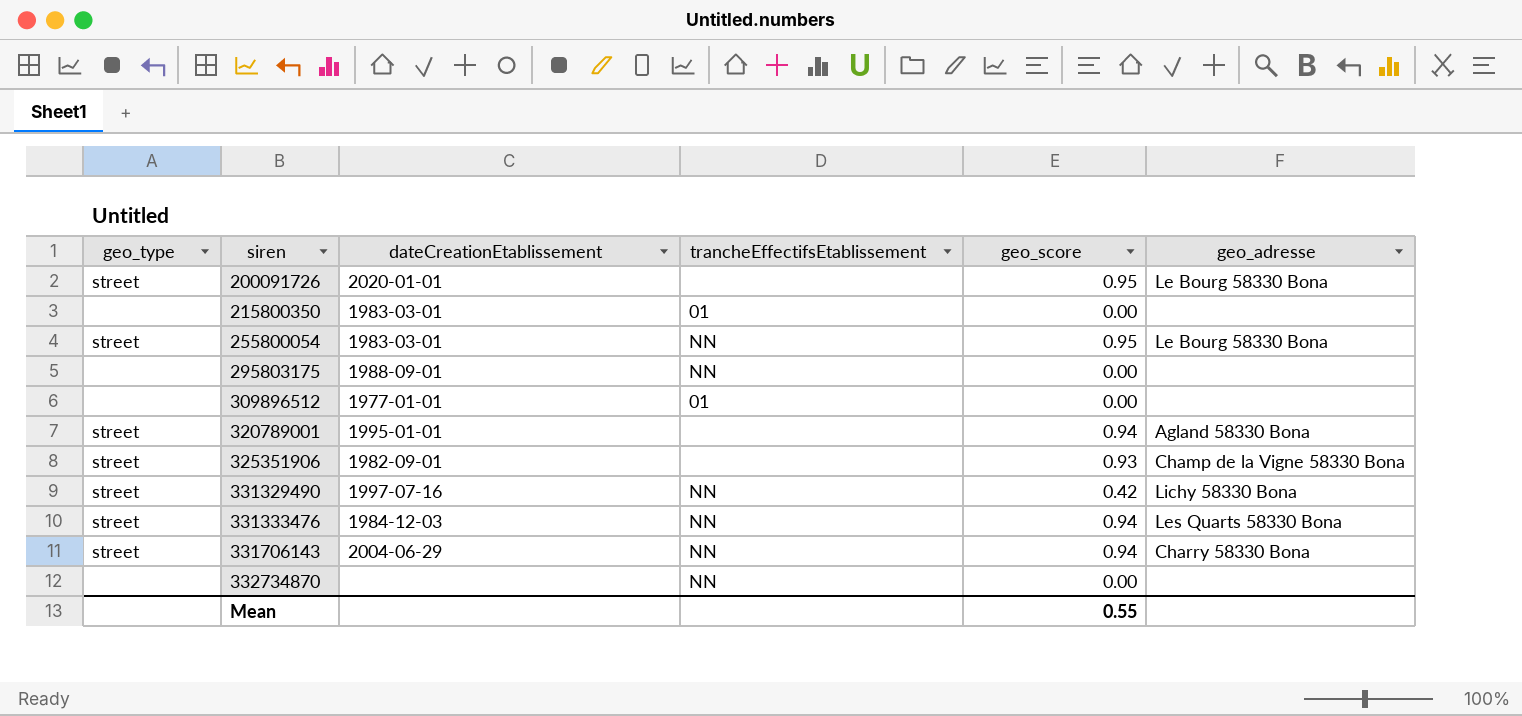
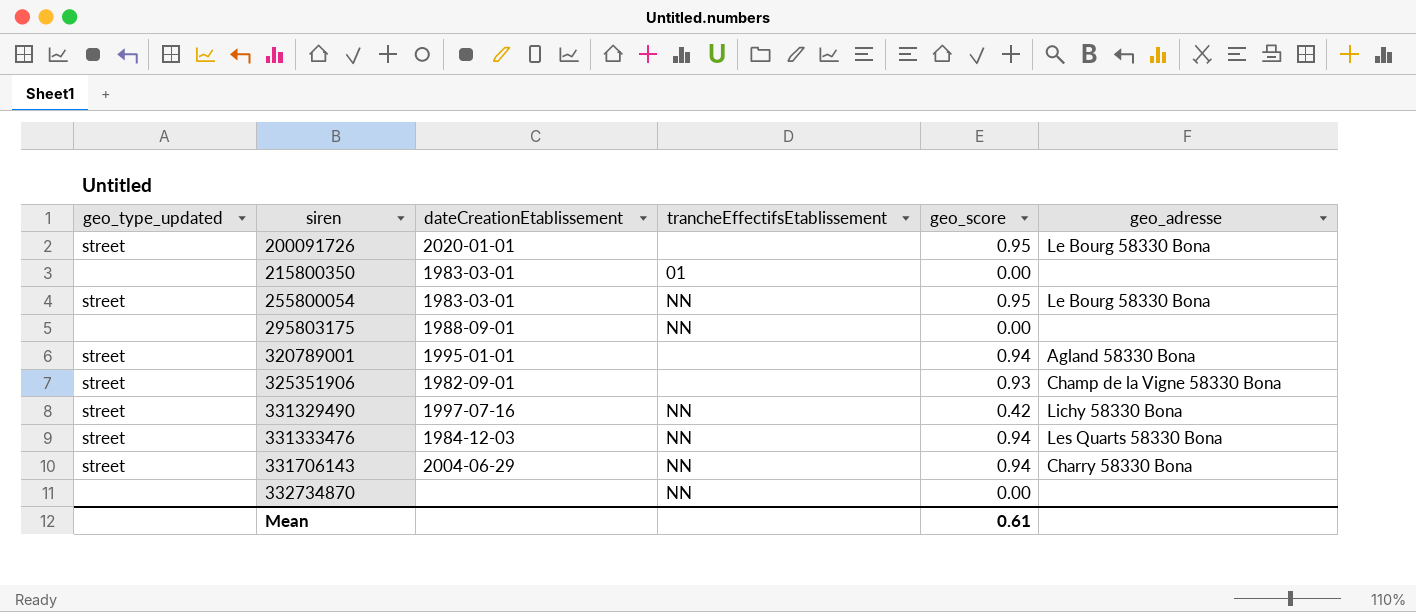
column name: geo_type -> geo_type_updated
row 309896512: none | 1977-01-01 | 01 | 0.00 | none -> none
Mean | geo_score: 0.55 -> 0.61

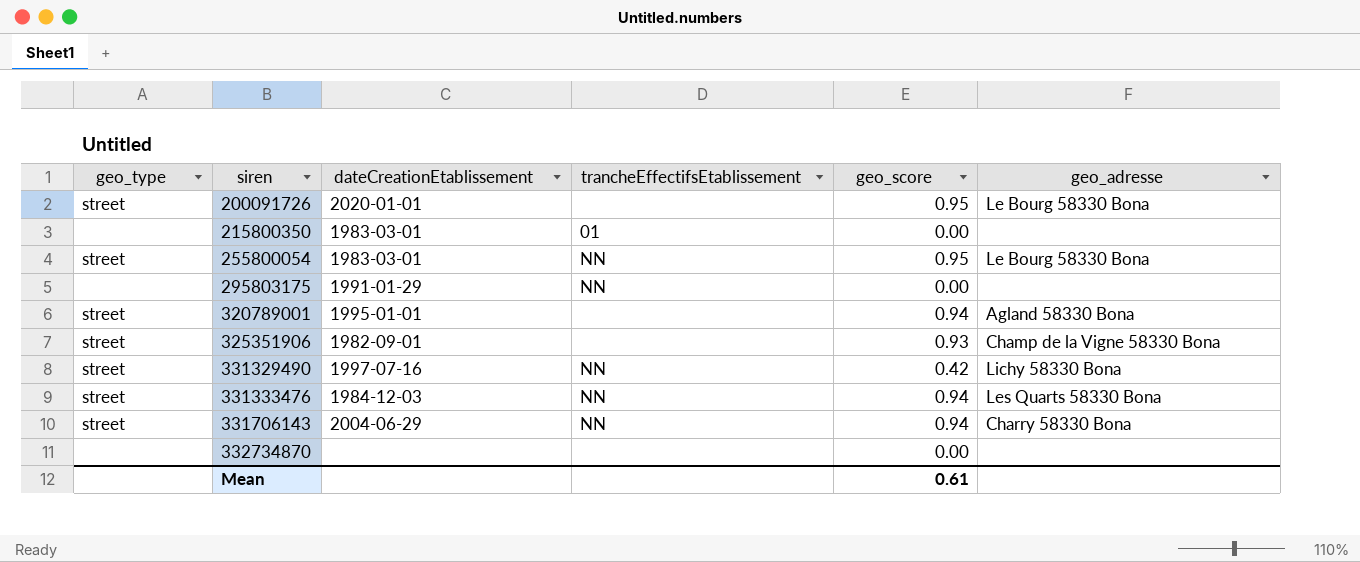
column name: geo_type_updated -> geo_type
295803175 | dateCreationEtablissement: 1988-09-01 -> 1991-01-29
332734870 | trancheEffectifsEtablissement: NN -> none

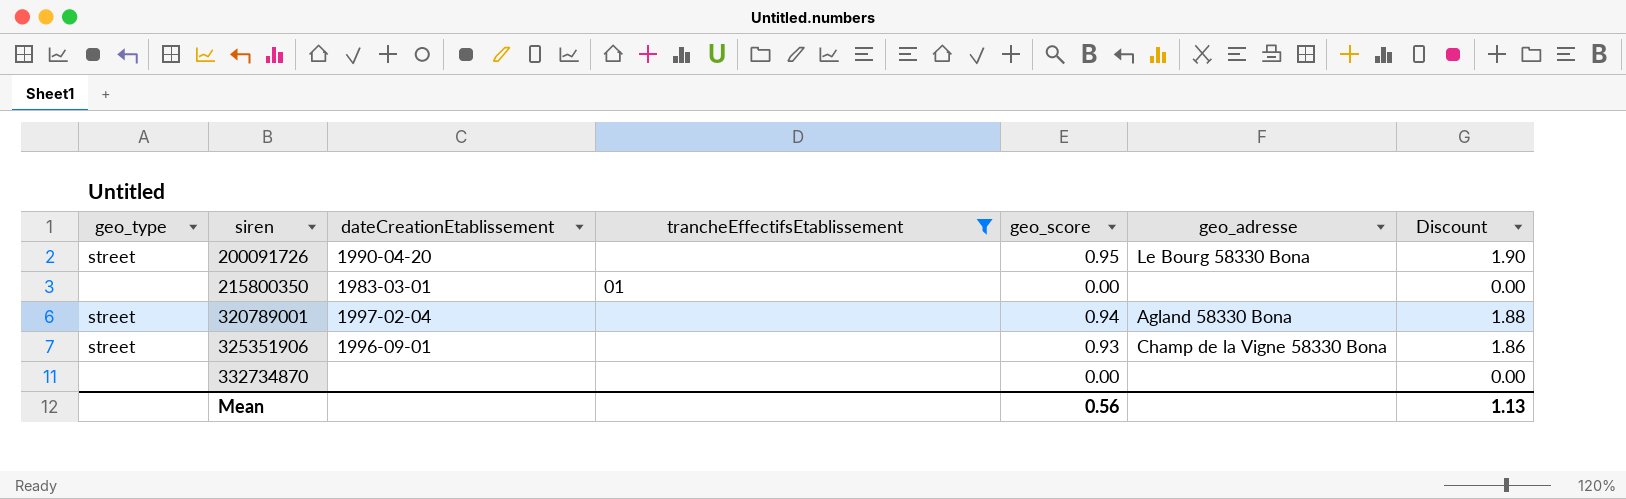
filter: none -> trancheEffectifsEtablissement != NN
column Discount | formula: none -> [geo_score] * 2
200091726 | dateCreationEtablissement: 2020-01-01 -> 1990-04-20
320789001 | dateCreationEtablissement: 1995-01-01 -> 1997-02-04
325351906 | dateCreationEtablissement: 1982-09-01 -> 1996-09-01
Mean | geo_score: 0.61 -> 0.56

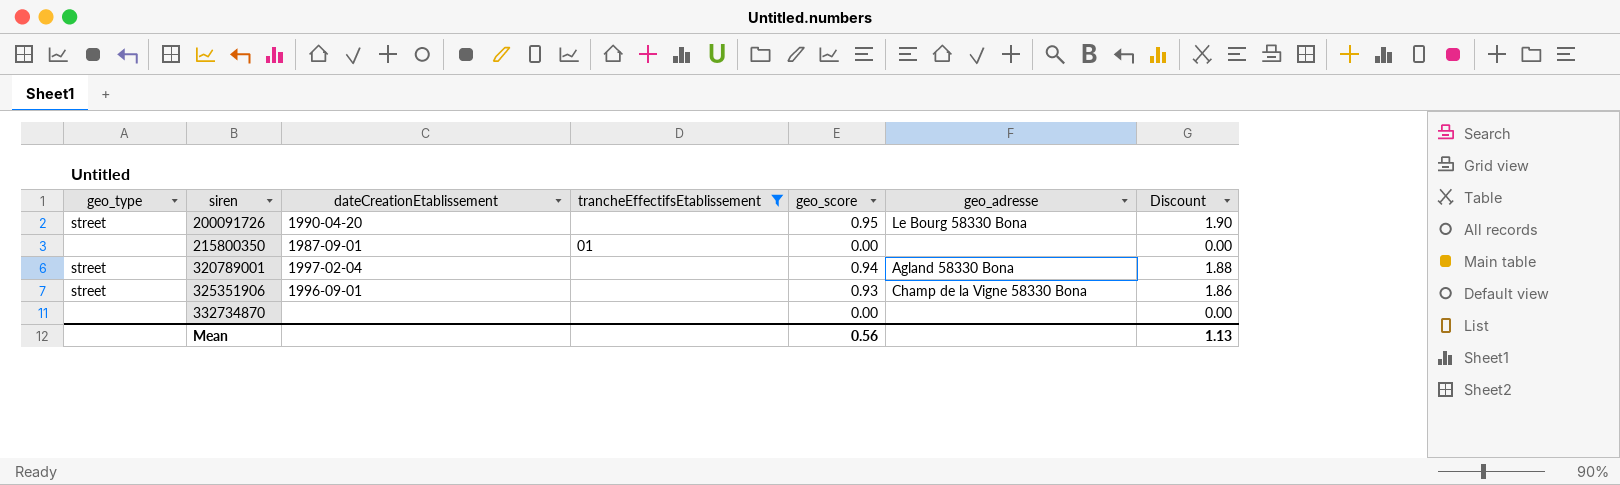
215800350 | dateCreationEtablissement: 1983-03-01 -> 1987-09-01

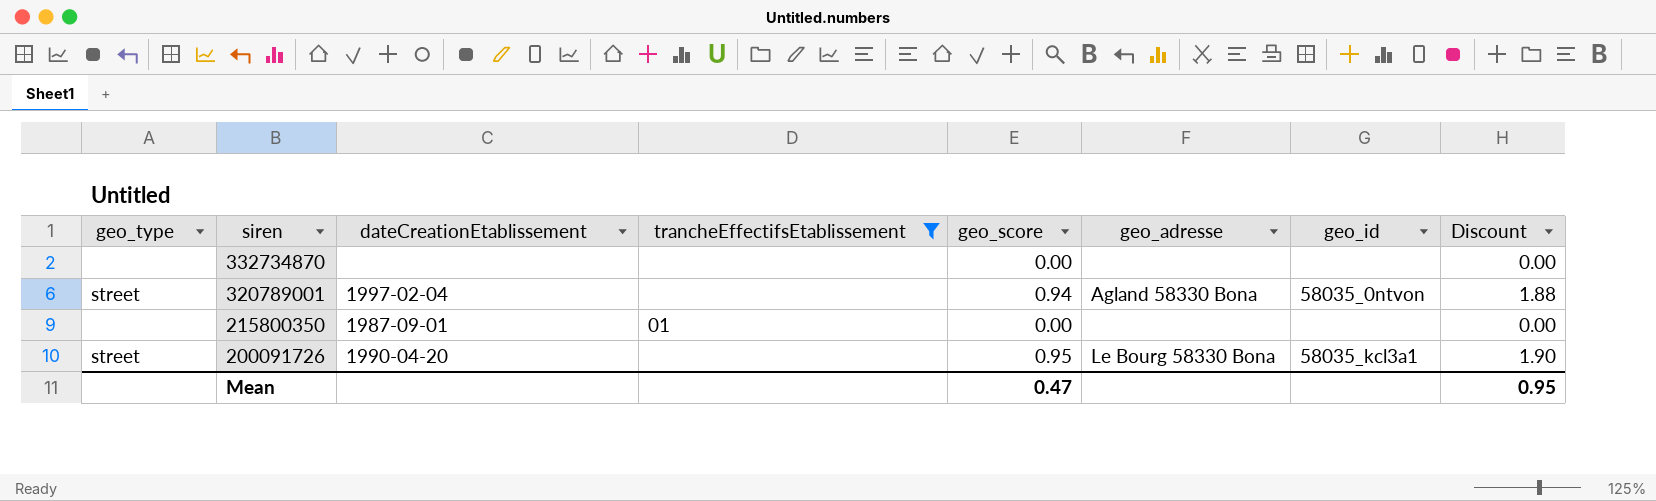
row order: siren ascending -> siren descending
column geo_id | position: none -> 7
row 325351906: street | 1996-09-01 | none | 0.93 | Champ de la Vigne 58330 Bona | 1.86 -> none
Mean | geo_score: 0.56 -> 0.47
Mean | Discount: 1.13 -> 0.95

